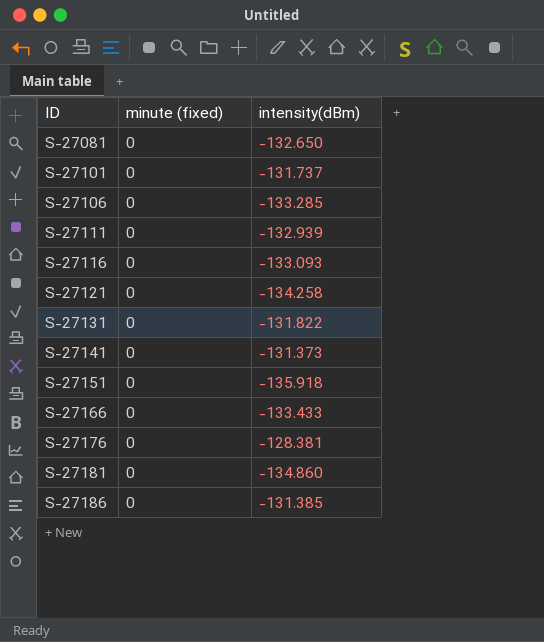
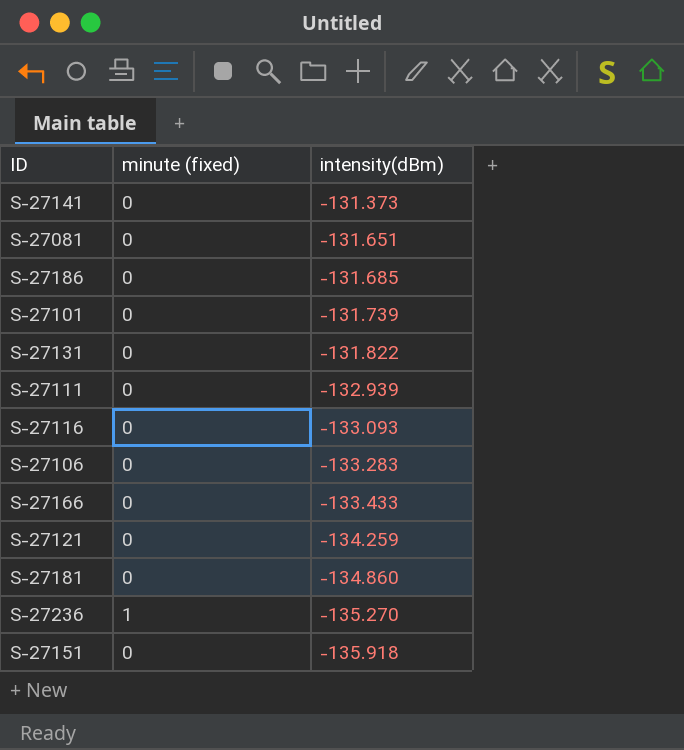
row order: ID ascending -> intensity(dBm) descending
row S-27176: 0 | -128.381 -> none
S-27081 | intensity(dBm): -132.650 -> -131.651
S-27186 | intensity(dBm): -131.385 -> -131.685
S-27101 | intensity(dBm): -131.737 -> -131.739
S-27106 | intensity(dBm): -133.285 -> -133.283
S-27121 | intensity(dBm): -134.258 -> -134.259
row S-27236: none -> 1 | -135.270

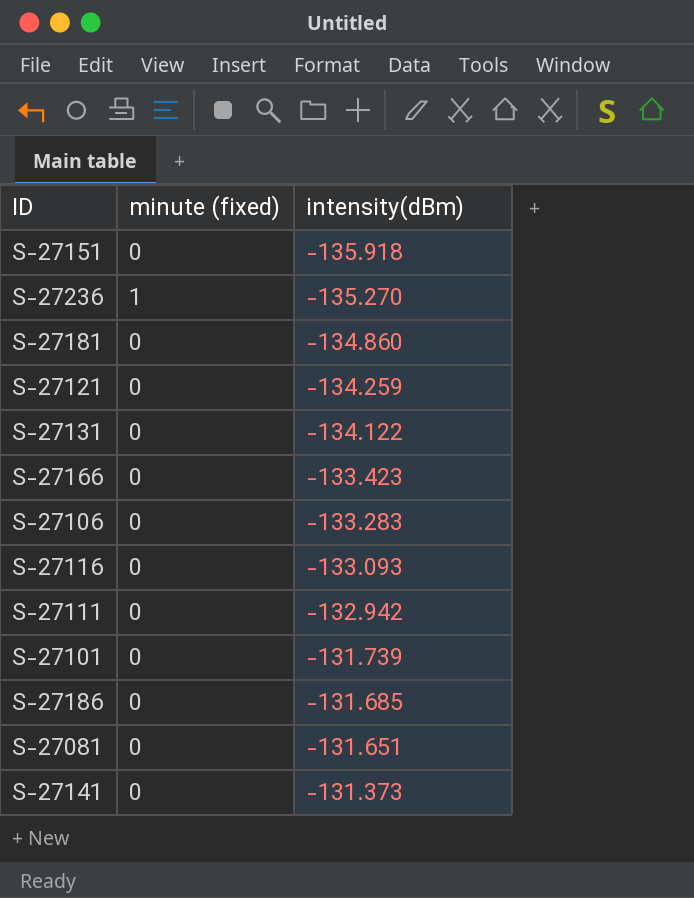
row order: intensity(dBm) descending -> intensity(dBm) ascending
S-27131 | intensity(dBm): -131.822 -> -134.122
S-27166 | intensity(dBm): -133.433 -> -133.423
S-27111 | intensity(dBm): -132.939 -> -132.942

